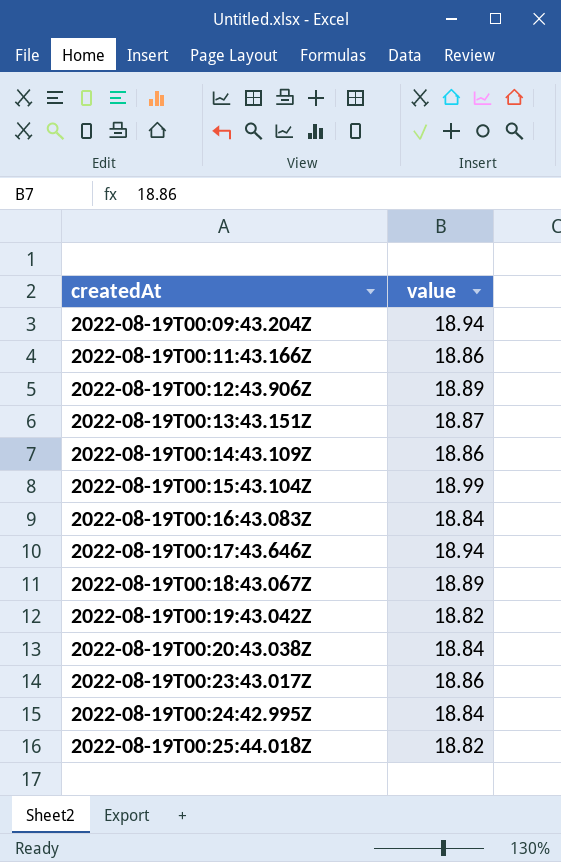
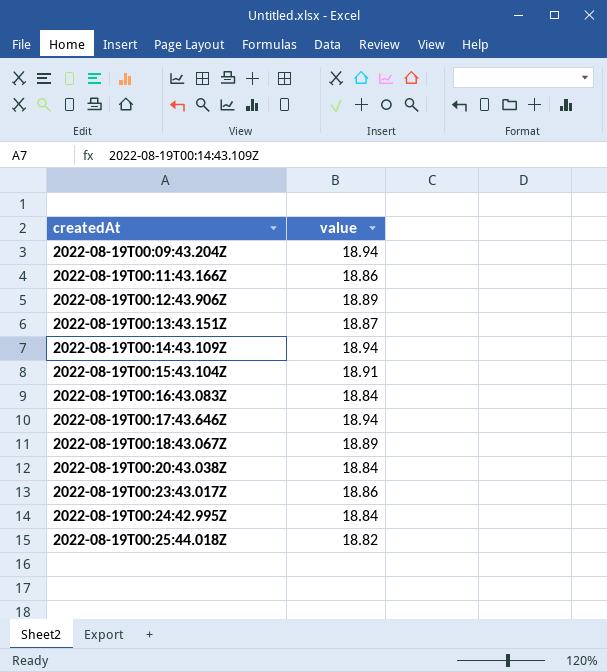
row 2022-08-19T00:19:43.042Z: 18.82 -> none
2022-08-19T00:14:43.109Z | value: 18.86 -> 18.94
2022-08-19T00:15:43.104Z | value: 18.99 -> 18.91

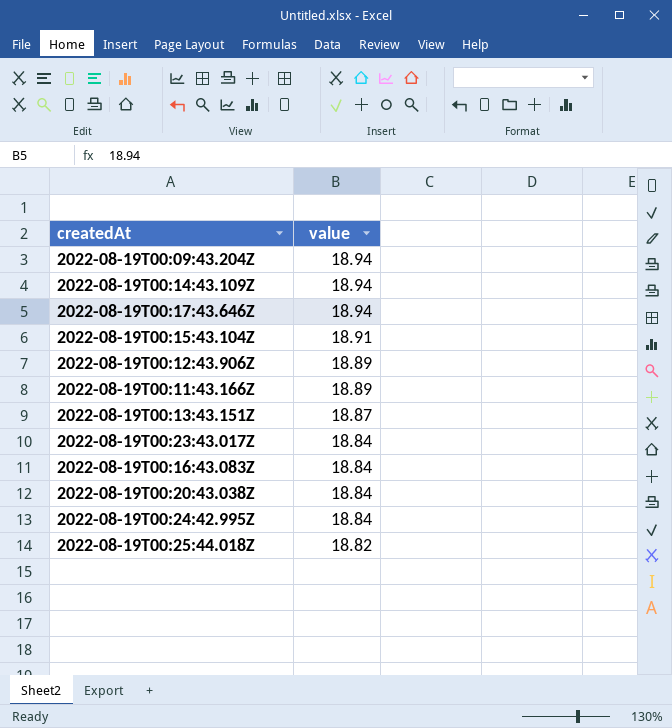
row order: createdAt ascending -> value descending
row 2022-08-19T00:18:43.067Z: 18.89 -> none
2022-08-19T00:11:43.166Z | value: 18.86 -> 18.89
2022-08-19T00:23:43.017Z | value: 18.86 -> 18.84

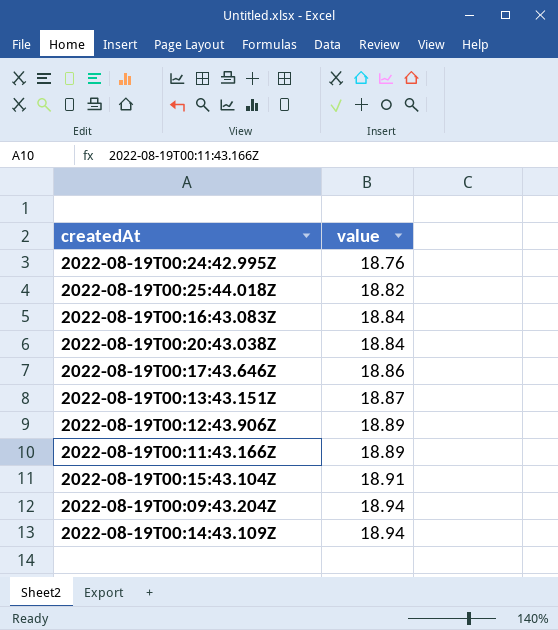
row order: value descending -> value ascending
row 2022-08-19T00:23:43.017Z: 18.84 -> none
2022-08-19T00:24:42.995Z | value: 18.84 -> 18.76
2022-08-19T00:17:43.646Z | value: 18.94 -> 18.86

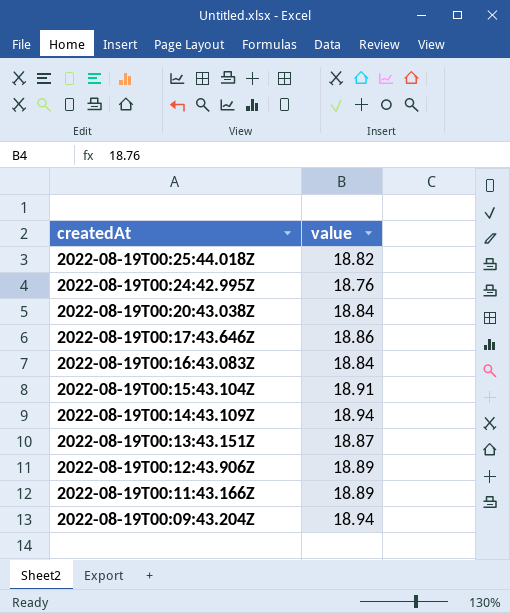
row order: value ascending -> createdAt descending

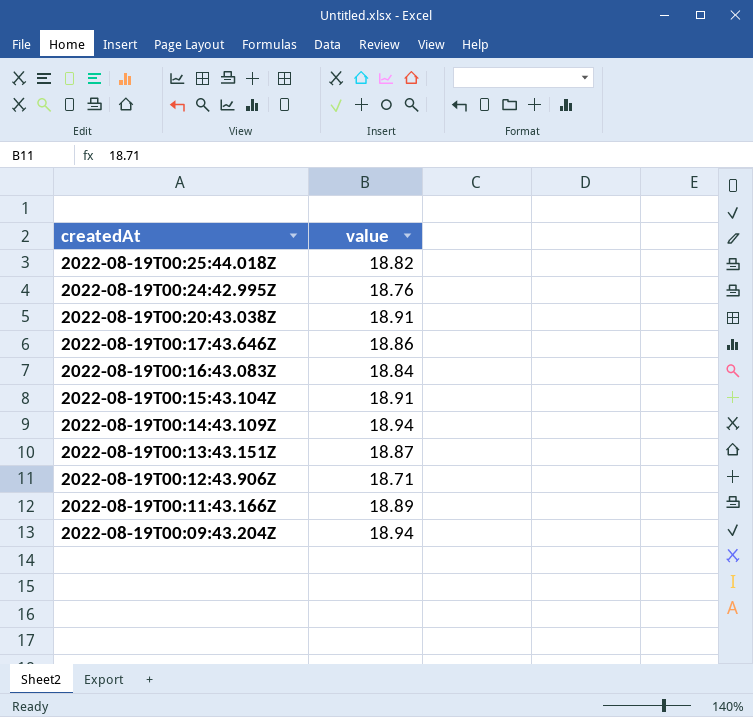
2022-08-19T00:20:43.038Z | value: 18.84 -> 18.91
2022-08-19T00:12:43.906Z | value: 18.89 -> 18.71

